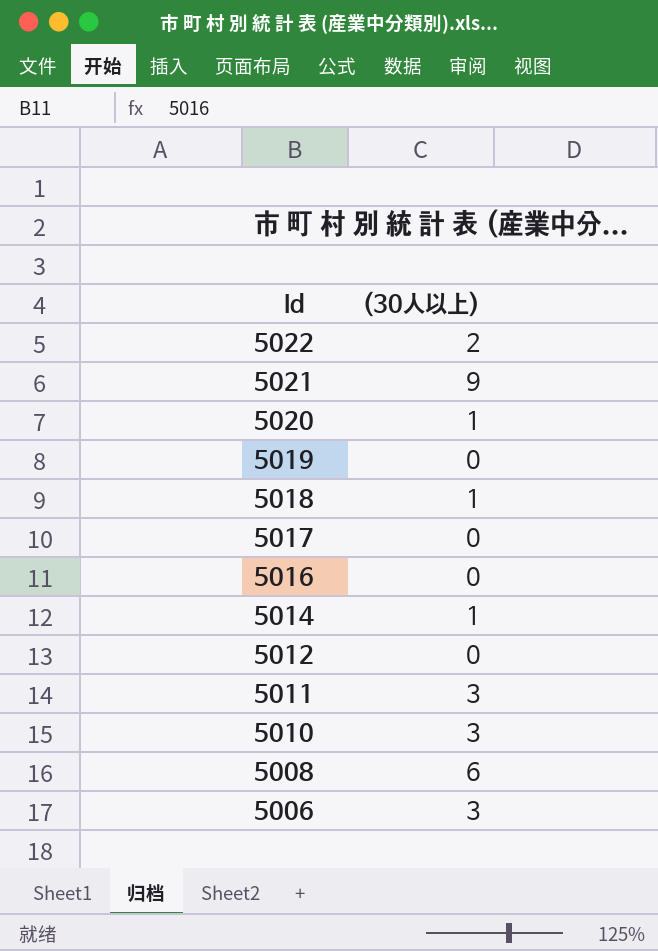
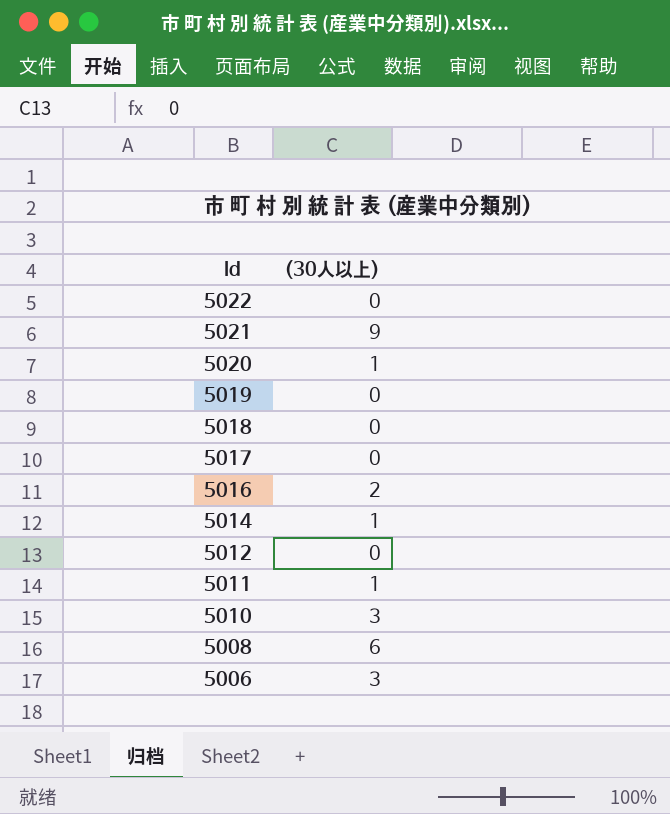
5022 | (30人以上): 2 -> 0
5018 | (30人以上): 1 -> 0
5016 | (30人以上): 0 -> 2
5011 | (30人以上): 3 -> 1

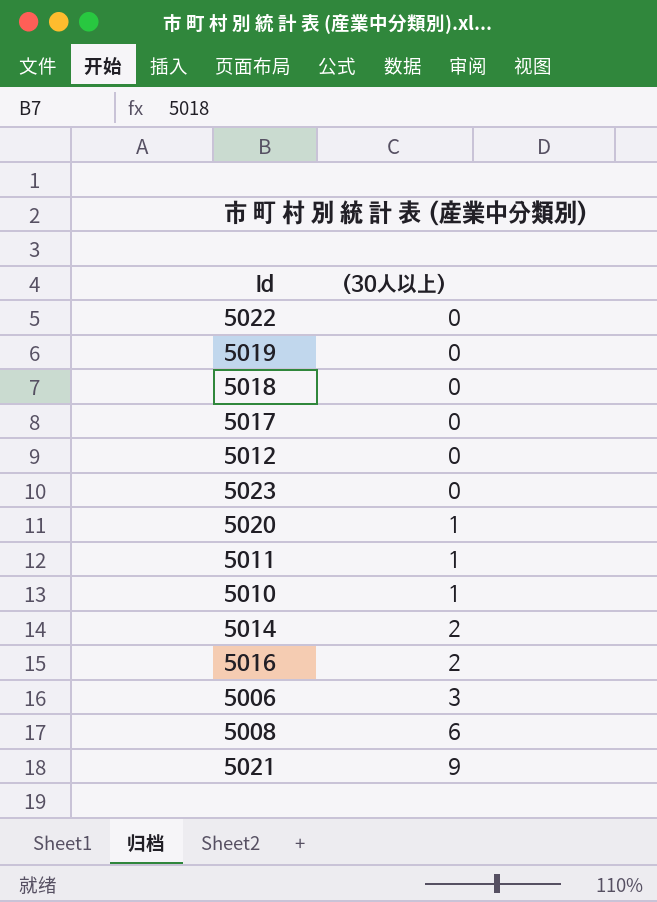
row order: Id descending -> (30人以上) ascending
row 5023: none -> 0
5010 | (30人以上): 3 -> 1
5014 | (30人以上): 1 -> 2

